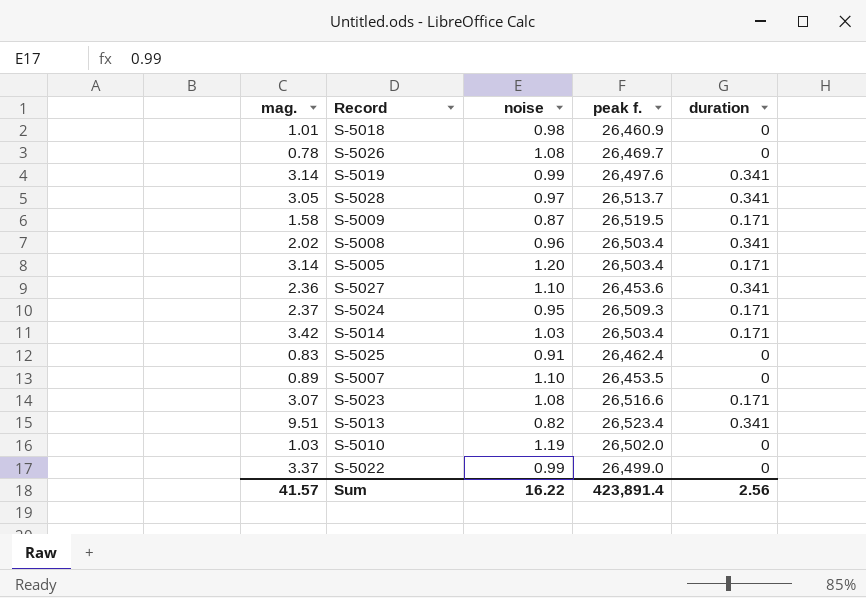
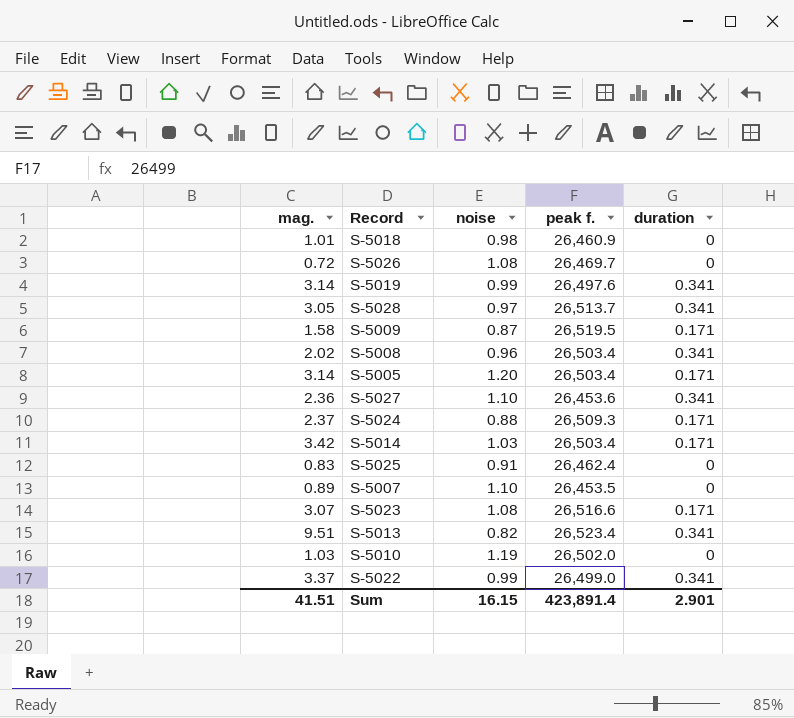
S-5026 | mag.: 0.78 -> 0.72
S-5024 | noise: 0.95 -> 0.88
S-5022 | duration: 0 -> 0.341
Sum | mag.: 41.57 -> 41.51
Sum | noise: 16.22 -> 16.15
Sum | duration: 2.56 -> 2.901

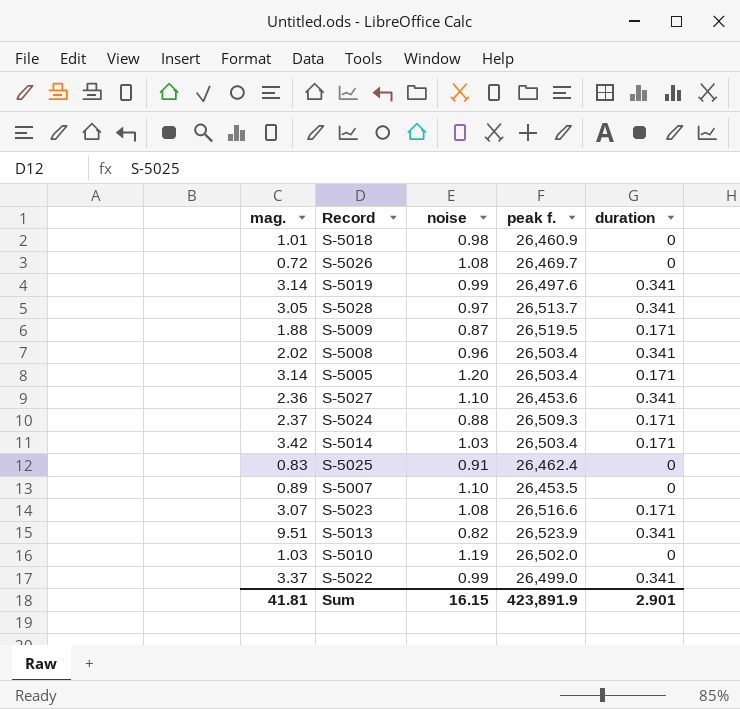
S-5009 | mag.: 1.58 -> 1.88
S-5013 | peak f.: 26,523.4 -> 26,523.9
Sum | mag.: 41.51 -> 41.81
Sum | peak f.: 423,891.4 -> 423,891.9

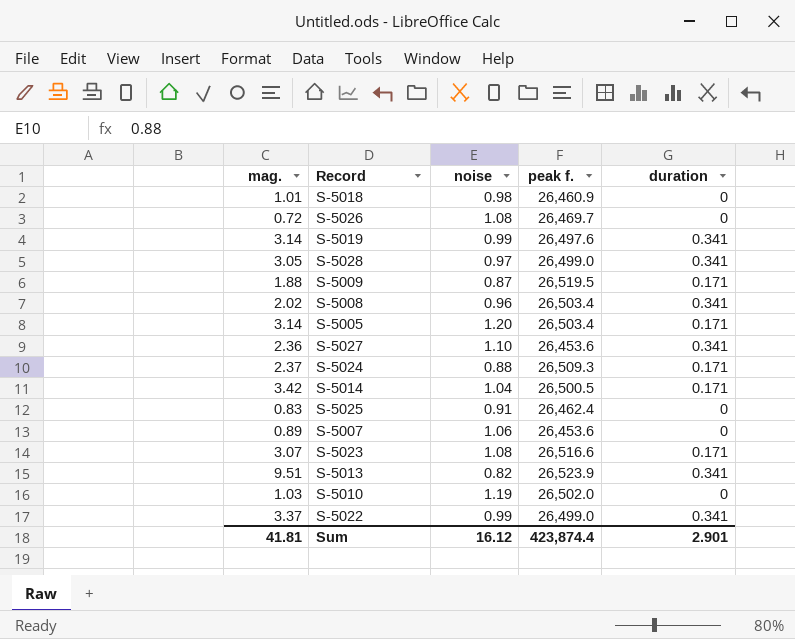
S-5028 | peak f.: 26,513.7 -> 26,499.0
S-5014 | noise: 1.03 -> 1.04
S-5014 | peak f.: 26,503.4 -> 26,500.5
S-5007 | noise: 1.10 -> 1.06
S-5007 | peak f.: 26,453.5 -> 26,453.6
Sum | noise: 16.15 -> 16.12
Sum | peak f.: 423,891.9 -> 423,874.4

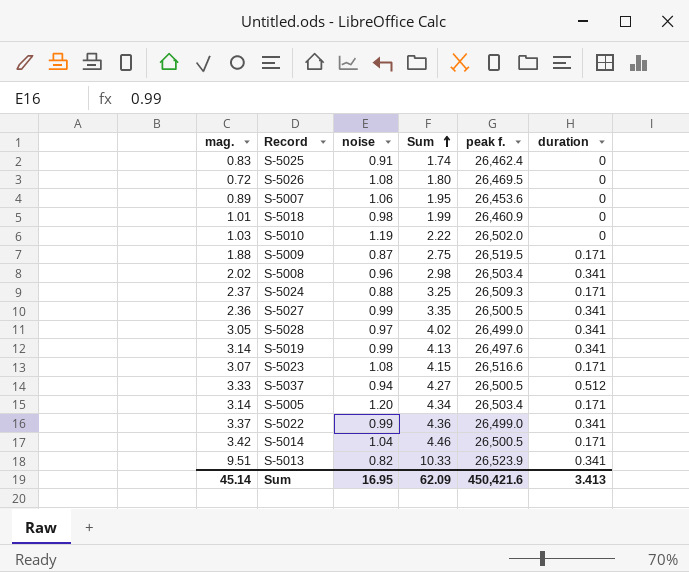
row order: none -> Sum ascending
column Sum | formula: none -> [mag.] + [noise]
S-5026 | peak f.: 26,469.7 -> 26,469.5
S-5027 | noise: 1.10 -> 0.99
S-5027 | peak f.: 26,453.6 -> 26,500.5
row S-5037: none -> 3.33 | 0.94 | 4.27 | 26,500.5 | 0.512
Sum | mag.: 41.81 -> 45.14
Sum | noise: 16.12 -> 16.95
Sum | peak f.: 423,874.4 -> 450,421.6
Sum | duration: 2.901 -> 3.413

